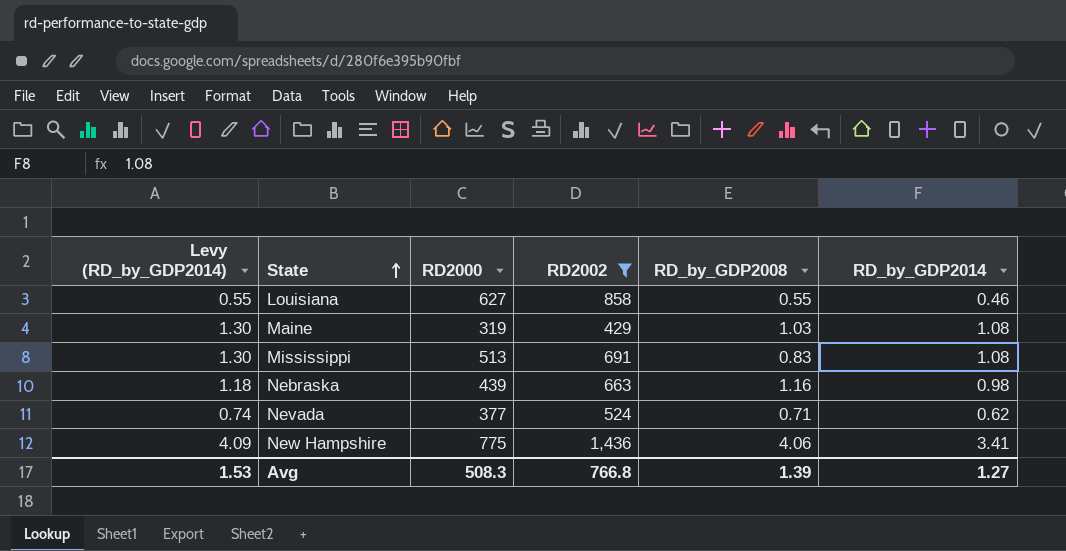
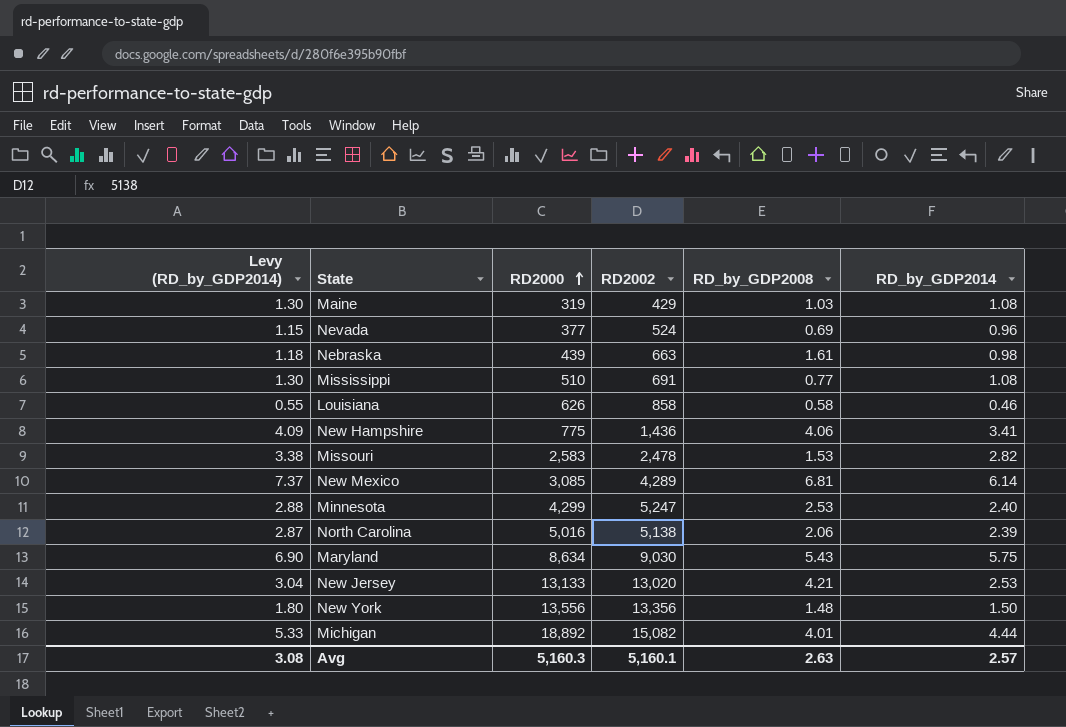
filter: RD2002 <= 1,436 -> none
row order: State ascending -> RD2000 ascending
Nevada | Levy (RD_by_GDP2014): 0.74 -> 1.15
Nevada | RD_by_GDP2008: 0.71 -> 0.69
Nevada | RD_by_GDP2014: 0.62 -> 0.96
Nebraska | RD_by_GDP2008: 1.16 -> 1.61
Mississippi | RD2000: 513 -> 510
Mississippi | RD_by_GDP2008: 0.83 -> 0.77
Louisiana | RD2000: 627 -> 626
Louisiana | RD_by_GDP2008: 0.55 -> 0.58
Avg | Levy (RD_by_GDP2014): 1.53 -> 3.08
Avg | RD2000: 508.3 -> 5,160.3
Avg | RD2002: 766.8 -> 5,160.1
Avg | RD_by_GDP2008: 1.39 -> 2.63
Avg | RD_by_GDP2014: 1.27 -> 2.57

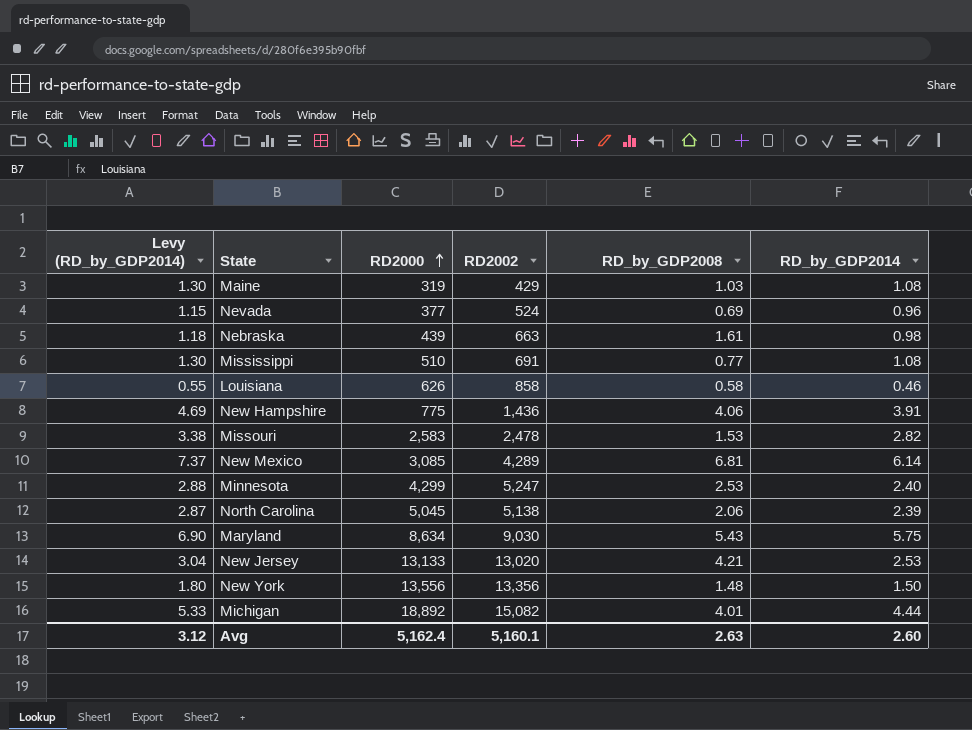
New Hampshire | Levy (RD_by_GDP2014): 4.09 -> 4.69
New Hampshire | RD_by_GDP2014: 3.41 -> 3.91
North Carolina | RD2000: 5,016 -> 5,045
Avg | Levy (RD_by_GDP2014): 3.08 -> 3.12
Avg | RD2000: 5,160.3 -> 5,162.4
Avg | RD_by_GDP2014: 2.57 -> 2.60

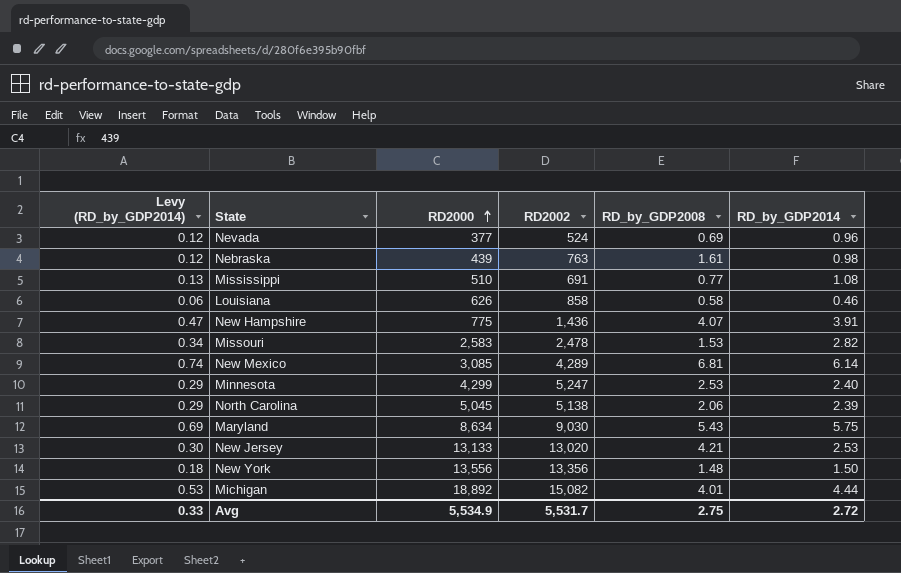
column Levy (RD_by_GDP2014) | formula: [RD_by_GDP2014] * 1.2 -> [RD_by_GDP2014] * 0.12
row Maine: 1.30 | 319 | 429 | 1.03 | 1.08 -> none
Nebraska | RD2002: 663 -> 763
New Hampshire | RD_by_GDP2008: 4.06 -> 4.07
Avg | Levy (RD_by_GDP2014): 3.12 -> 0.33
Avg | RD2000: 5,162.4 -> 5,534.9
Avg | RD2002: 5,160.1 -> 5,531.7
Avg | RD_by_GDP2008: 2.63 -> 2.75
Avg | RD_by_GDP2014: 2.60 -> 2.72

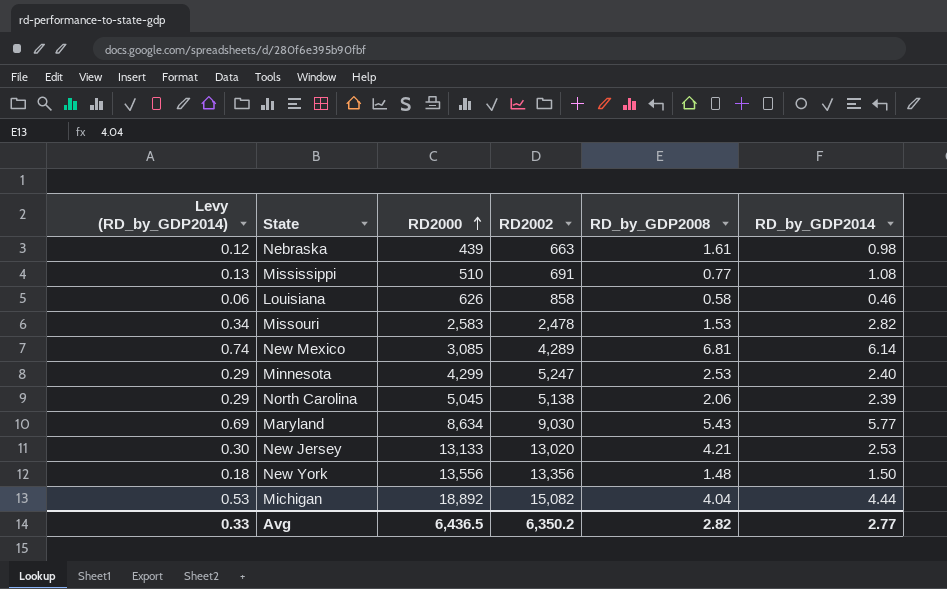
row Nevada: 0.12 | 377 | 524 | 0.69 | 0.96 -> none
row New Hampshire: 0.47 | 775 | 1,436 | 4.07 | 3.91 -> none
Nebraska | RD2002: 763 -> 663
Maryland | RD_by_GDP2014: 5.75 -> 5.77
Michigan | RD_by_GDP2008: 4.01 -> 4.04
Avg | RD2000: 5,534.9 -> 6,436.5
Avg | RD2002: 5,531.7 -> 6,350.2
Avg | RD_by_GDP2008: 2.75 -> 2.82
Avg | RD_by_GDP2014: 2.72 -> 2.77

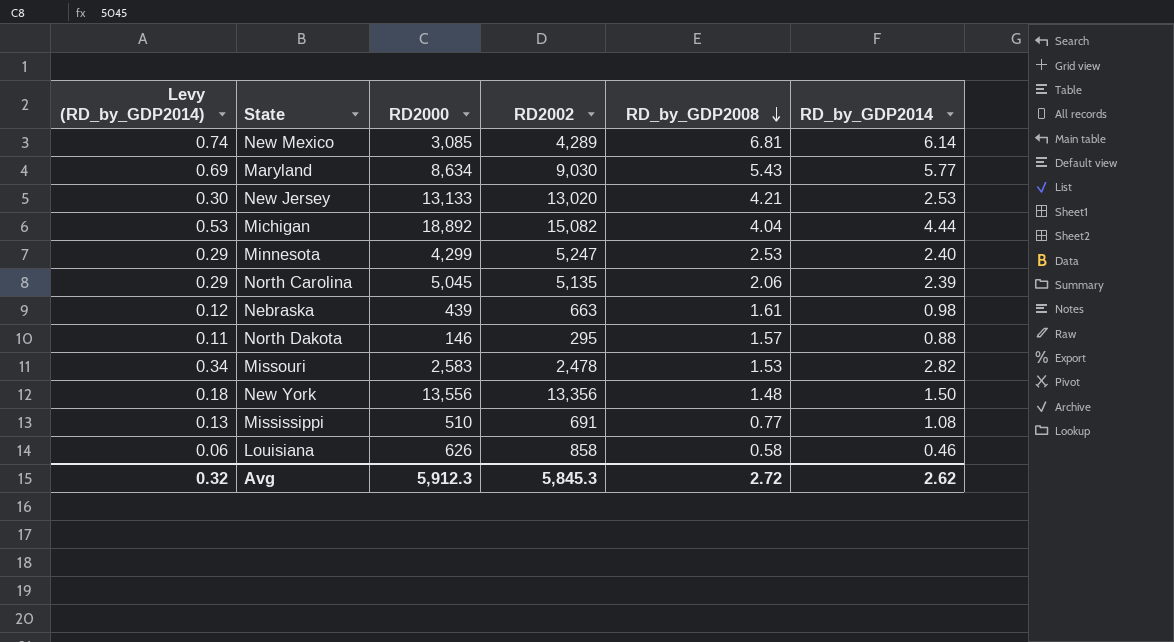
row order: RD2000 ascending -> RD_by_GDP2008 descending
North Carolina | RD2002: 5,138 -> 5,135
row North Dakota: none -> 0.11 | 146 | 295 | 1.57 | 0.88
Avg | Levy (RD_by_GDP2014): 0.33 -> 0.32
Avg | RD2000: 6,436.5 -> 5,912.3
Avg | RD2002: 6,350.2 -> 5,845.3
Avg | RD_by_GDP2008: 2.82 -> 2.72
Avg | RD_by_GDP2014: 2.77 -> 2.62

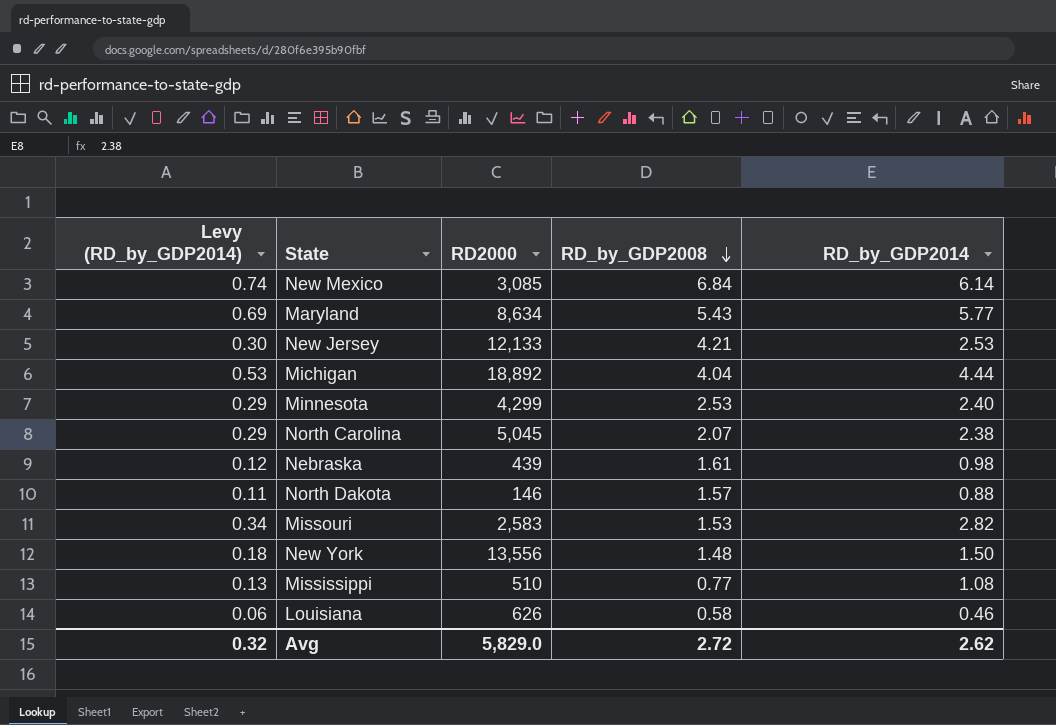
column RD2002 | position: 4 -> none
New Mexico | RD_by_GDP2008: 6.81 -> 6.84
New Jersey | RD2000: 13,133 -> 12,133
North Carolina | RD_by_GDP2008: 2.06 -> 2.07
North Carolina | RD_by_GDP2014: 2.39 -> 2.38
Avg | RD2000: 5,912.3 -> 5,829.0

